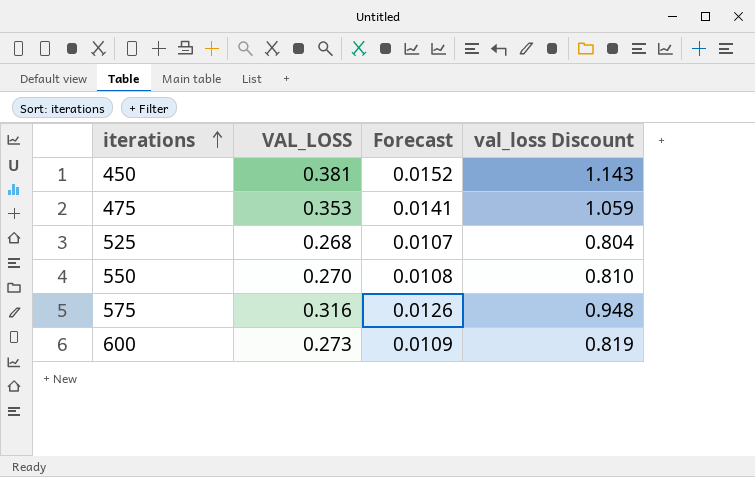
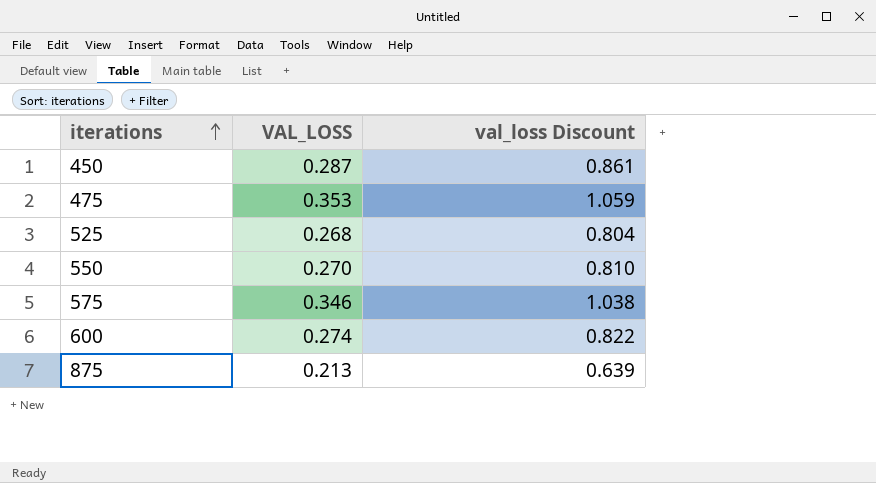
column Forecast | formula: [VAL_LOSS] * 0.04 -> none
450 | VAL_LOSS: 0.381 -> 0.287
450 | val_loss Discount: 1.143 -> 0.861
575 | VAL_LOSS: 0.316 -> 0.346
575 | val_loss Discount: 0.948 -> 1.038
600 | VAL_LOSS: 0.273 -> 0.274
600 | val_loss Discount: 0.819 -> 0.822
row 875: none -> 0.213 | 0.639

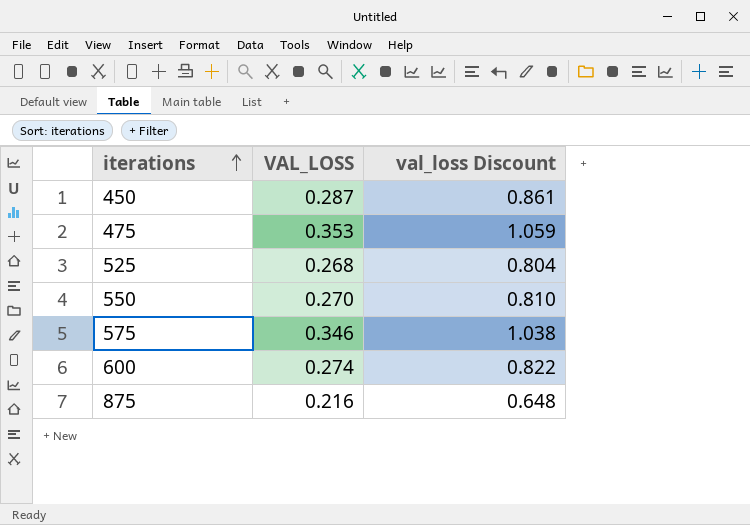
875 | VAL_LOSS: 0.213 -> 0.216
875 | val_loss Discount: 0.639 -> 0.648

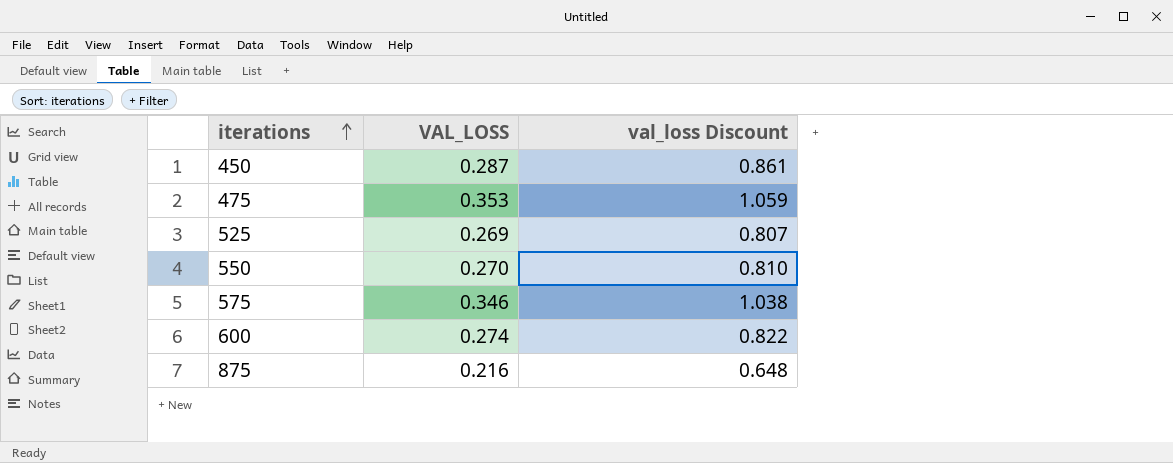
525 | VAL_LOSS: 0.268 -> 0.269
525 | val_loss Discount: 0.804 -> 0.807

